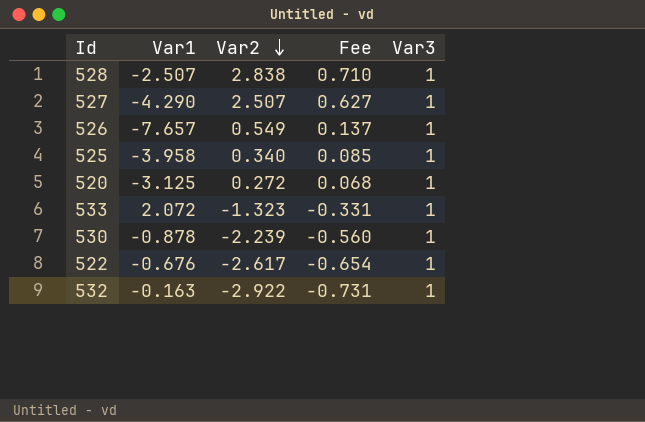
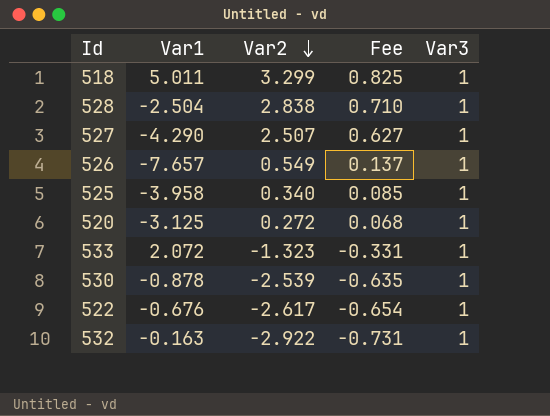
row 518: none -> 5.011 | 3.299 | 0.825 | 1
528 | Var1: -2.507 -> -2.504
530 | Var2: -2.239 -> -2.539
530 | Fee: -0.560 -> -0.635

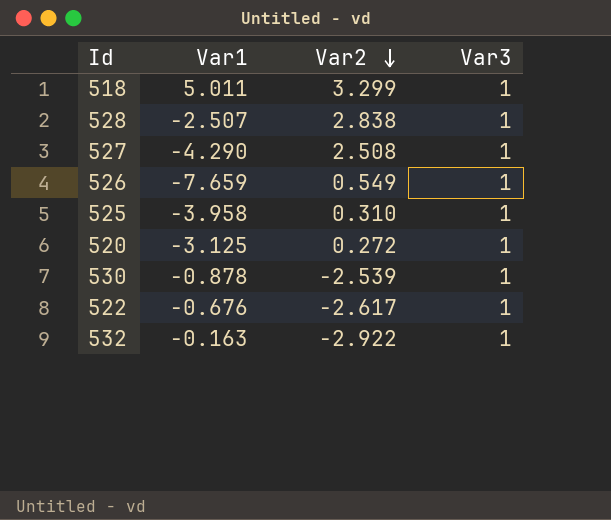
column Fee | formula: [Var2] * 0.25 -> none
row 533: 2.072 | -1.323 | -0.331 | 1 -> none
528 | Var1: -2.504 -> -2.507
527 | Var2: 2.507 -> 2.508
526 | Var1: -7.657 -> -7.659
525 | Var2: 0.340 -> 0.310

